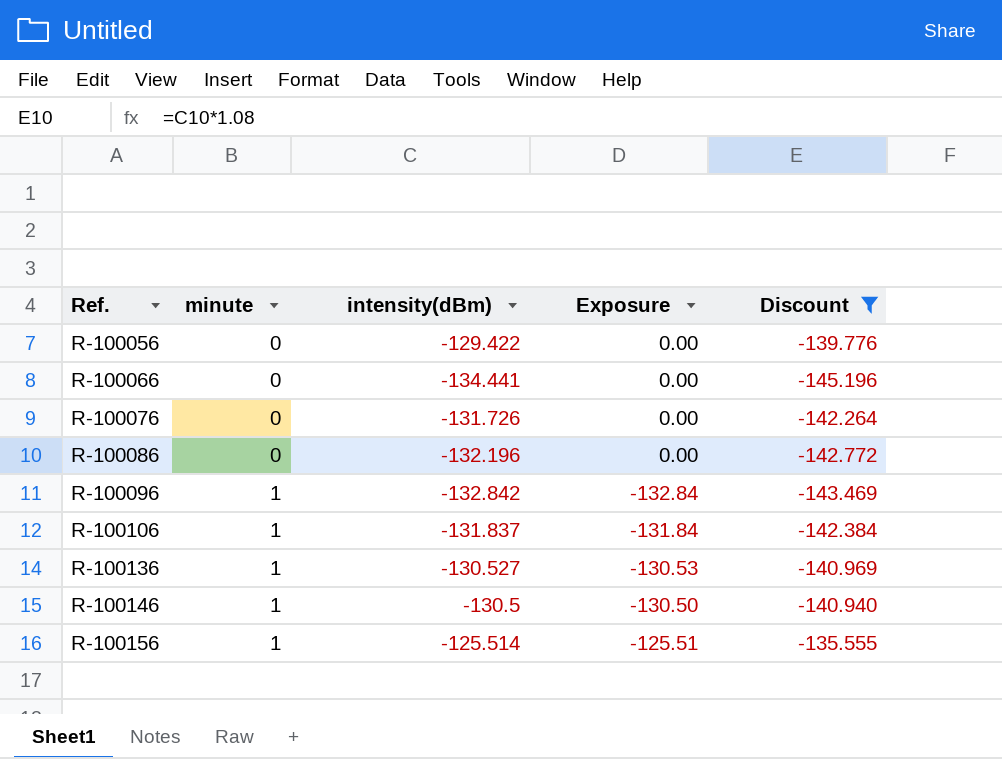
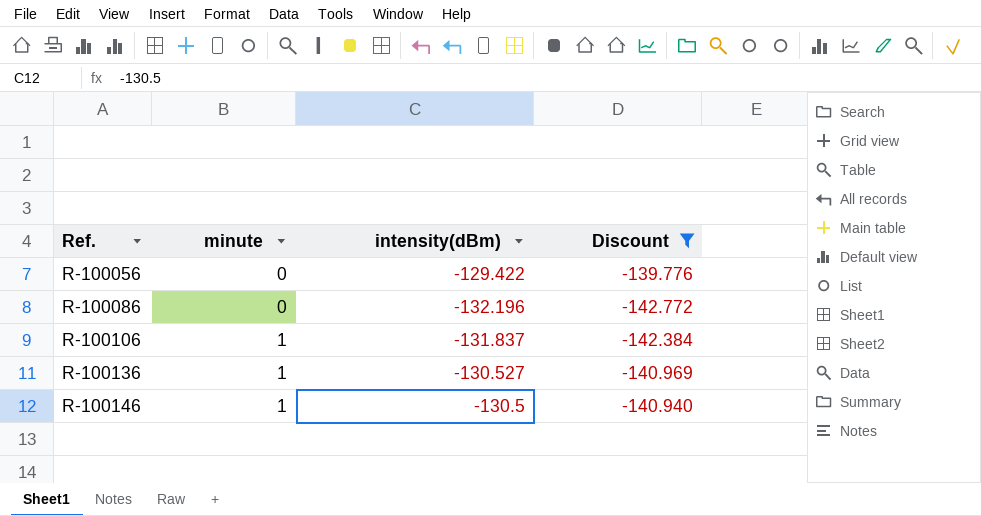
column Exposure | formula: [minute] * [intensity(dBm)] -> none
row R-100066: 0 | -134.441 | 0.00 | -145.196 -> none
row R-100076: 0 | -131.726 | 0.00 | -142.264 -> none
row R-100096: 1 | -132.842 | -132.84 | -143.469 -> none
row R-100156: 1 | -125.514 | -125.51 | -135.555 -> none

